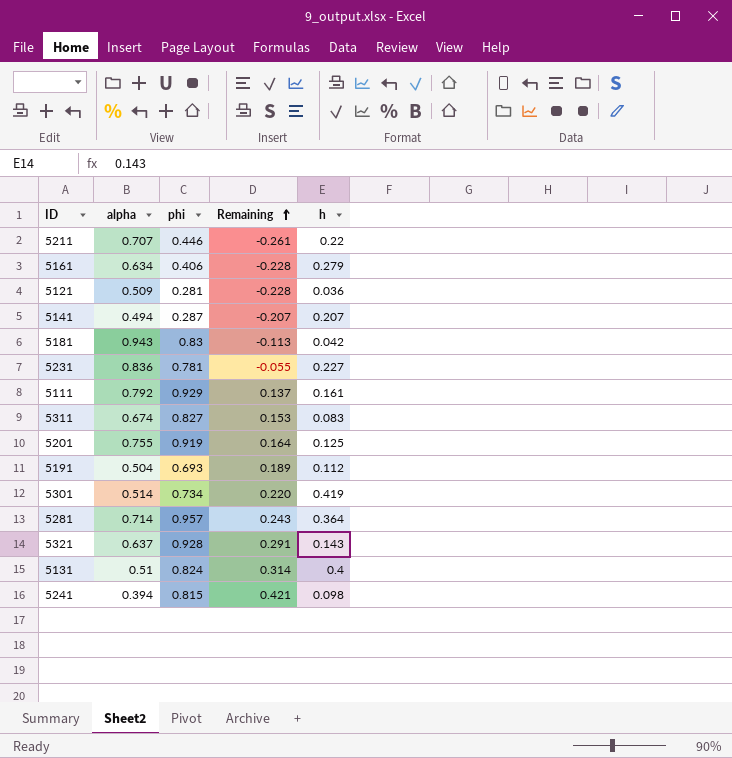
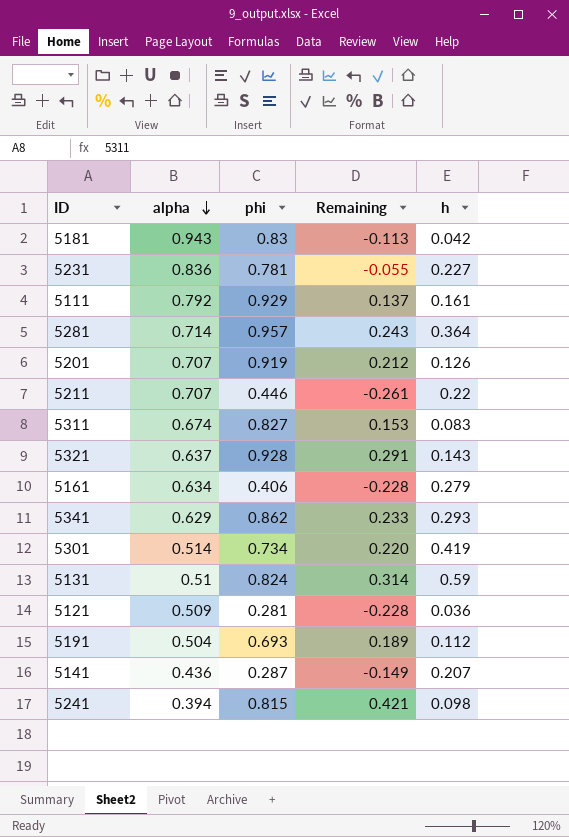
row order: Remaining ascending -> alpha descending
5201 | alpha: 0.755 -> 0.707
5201 | Remaining: 0.164 -> 0.212
5201 | h: 0.125 -> 0.126
row 5341: none -> 0.629 | 0.862 | 0.233 | 0.293
5131 | h: 0.4 -> 0.59
5141 | alpha: 0.494 -> 0.436
5141 | Remaining: -0.207 -> -0.149

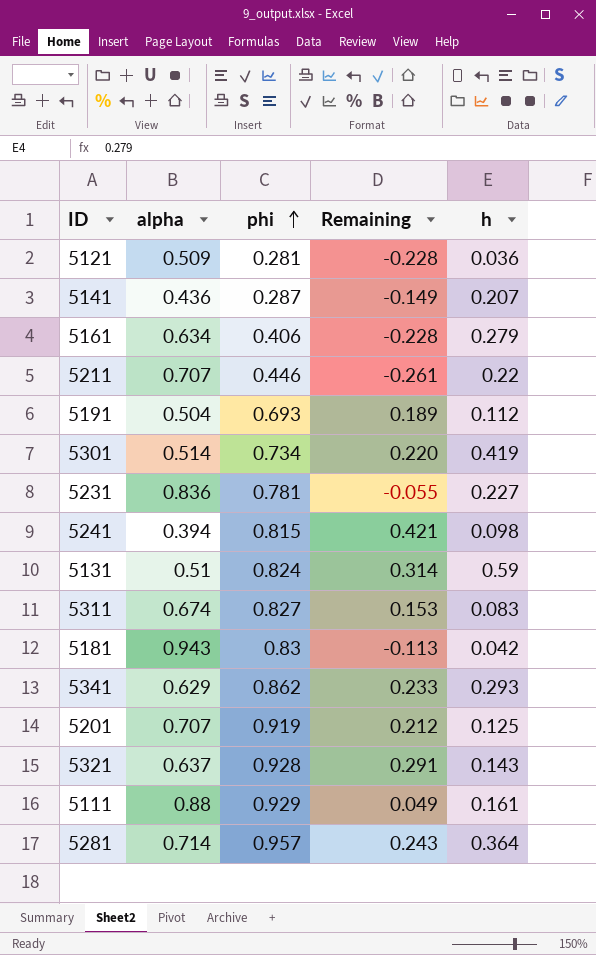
row order: alpha descending -> phi ascending
5201 | h: 0.126 -> 0.125
5111 | alpha: 0.792 -> 0.88
5111 | Remaining: 0.137 -> 0.049

